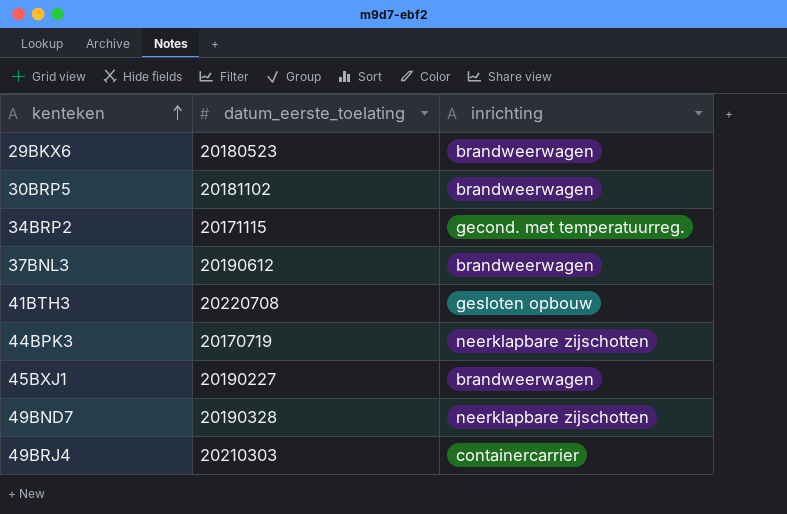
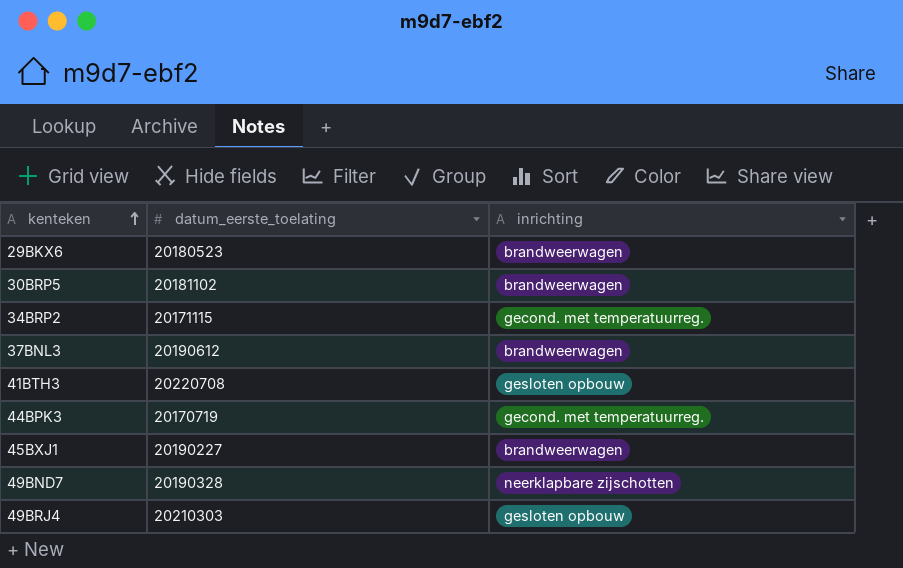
44BPK3 | inrichting: neerklapbare zijschotten -> gecond. met temperatuurreg.
49BRJ4 | inrichting: containercarrier -> gesloten opbouw

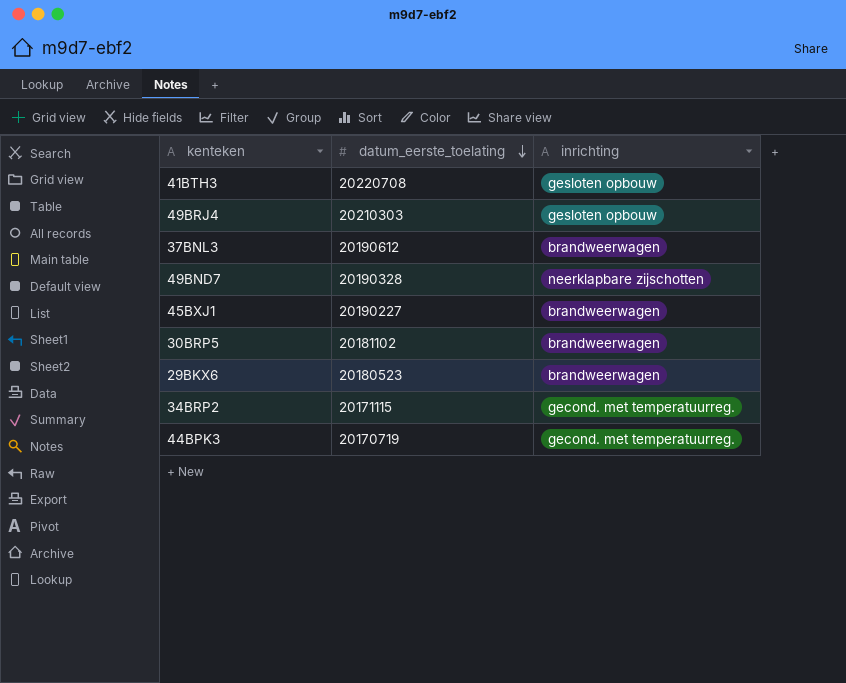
row order: kenteken ascending -> datum_eerste_toelating descending

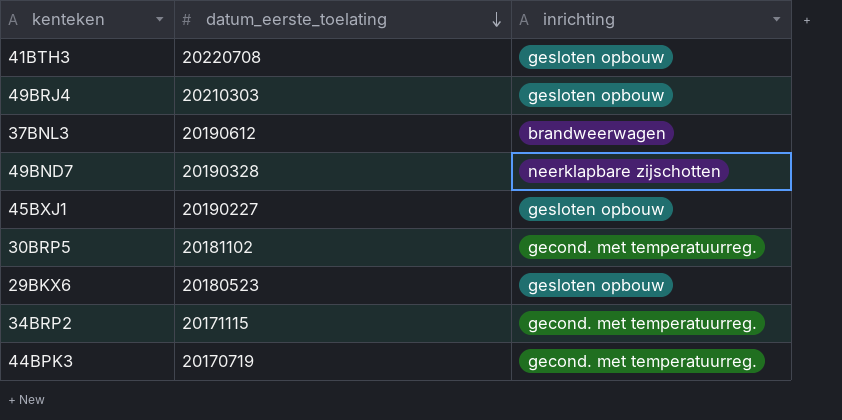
45BXJ1 | inrichting: brandweerwagen -> gesloten opbouw
30BRP5 | inrichting: brandweerwagen -> gecond. met temperatuurreg.
29BKX6 | inrichting: brandweerwagen -> gesloten opbouw

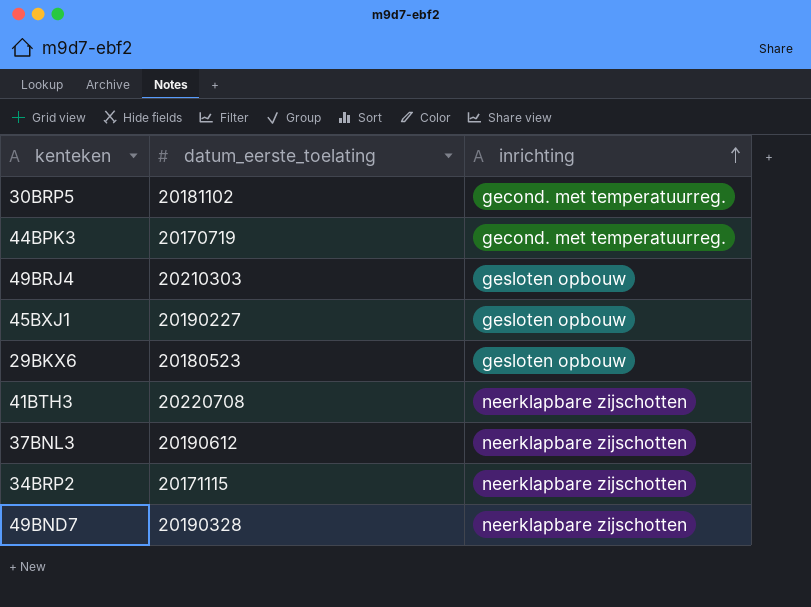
row order: datum_eerste_toelating descending -> inrichting ascending
41BTH3 | inrichting: gesloten opbouw -> neerklapbare zijschotten
37BNL3 | inrichting: brandweerwagen -> neerklapbare zijschotten
34BRP2 | inrichting: gecond. met temperatuurreg. -> neerklapbare zijschotten

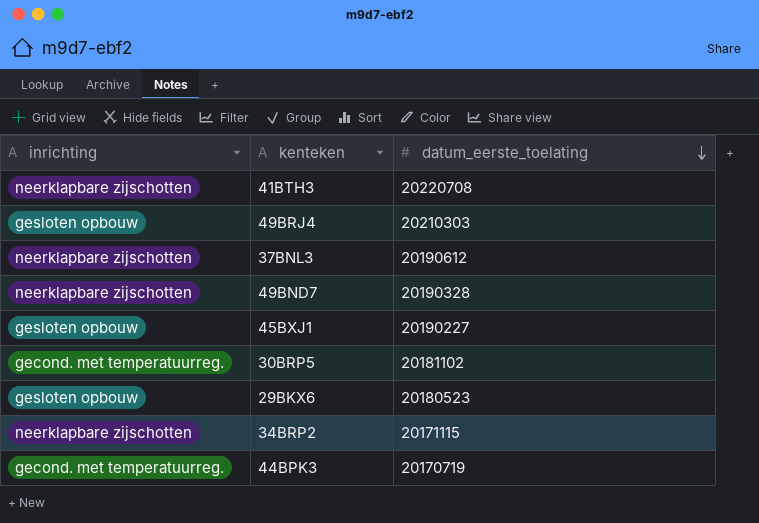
row order: inrichting ascending -> datum_eerste_toelating descending
column inrichting | position: 3 -> 1

